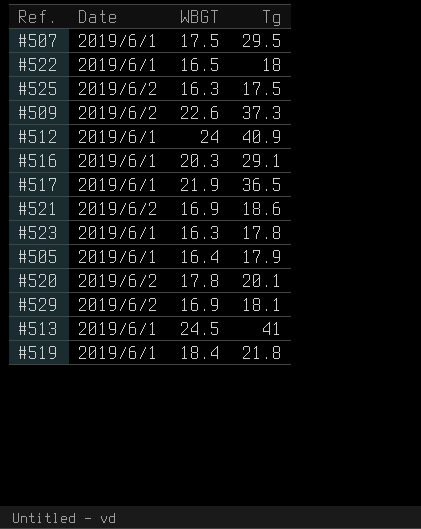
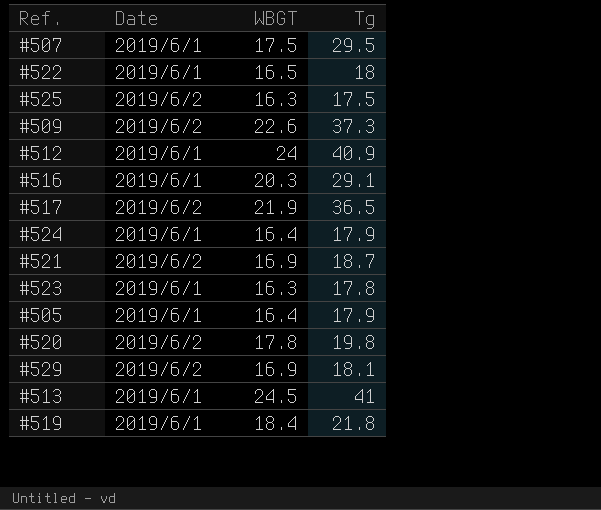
#517 | Date: 2019/6/1 -> 2019/6/2
row #524: none -> 2019/6/1 | 16.4 | 17.9
#521 | Tg: 18.6 -> 18.7
#520 | Tg: 20.1 -> 19.8

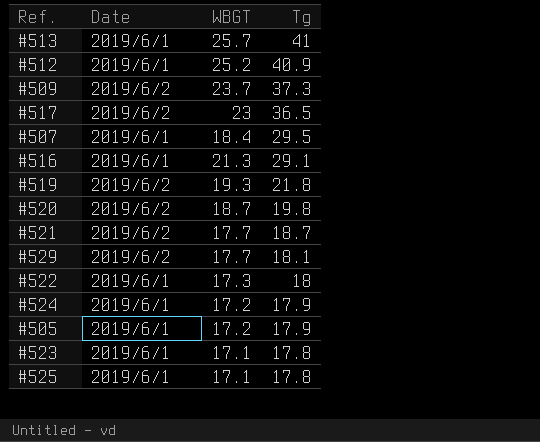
row order: none -> Tg descending
#513 | WBGT: 24.5 -> 25.7
#512 | WBGT: 24 -> 25.2
#509 | WBGT: 22.6 -> 23.7
#517 | WBGT: 21.9 -> 23
#507 | WBGT: 17.5 -> 18.4
#516 | WBGT: 20.3 -> 21.3
#519 | Date: 2019/6/1 -> 2019/6/2
#519 | WBGT: 18.4 -> 19.3
#520 | WBGT: 17.8 -> 18.7
#521 | WBGT: 16.9 -> 17.7
#529 | WBGT: 16.9 -> 17.7
#522 | WBGT: 16.5 -> 17.3
#524 | WBGT: 16.4 -> 17.2
#505 | WBGT: 16.4 -> 17.2
#523 | WBGT: 16.3 -> 17.1
#525 | Date: 2019/6/2 -> 2019/6/1
#525 | WBGT: 16.3 -> 17.1
#525 | Tg: 17.5 -> 17.8

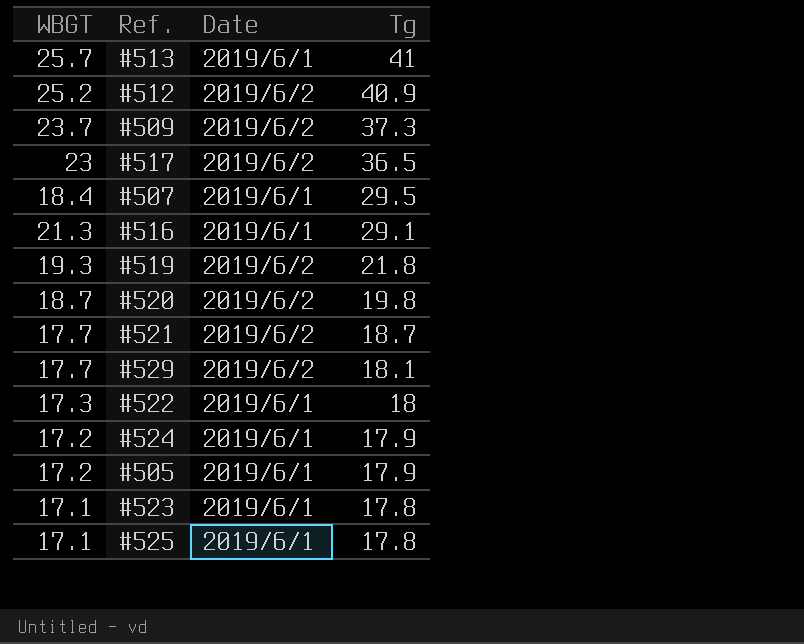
column WBGT | position: 3 -> 1
#512 | Date: 2019/6/1 -> 2019/6/2

